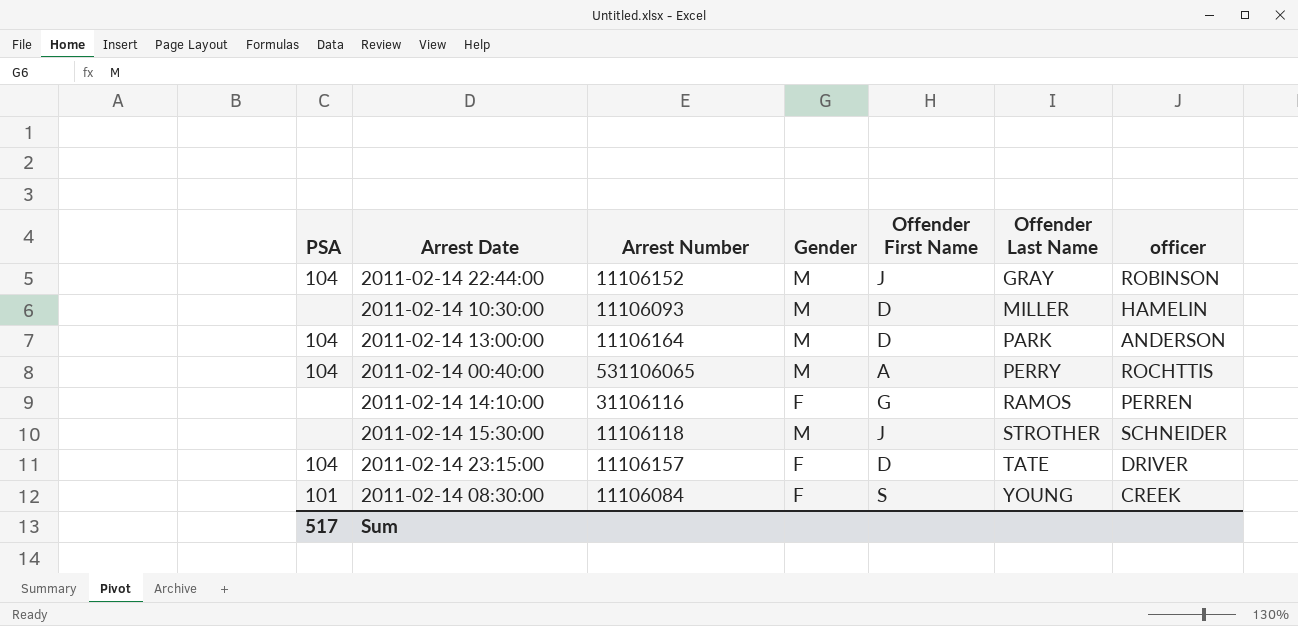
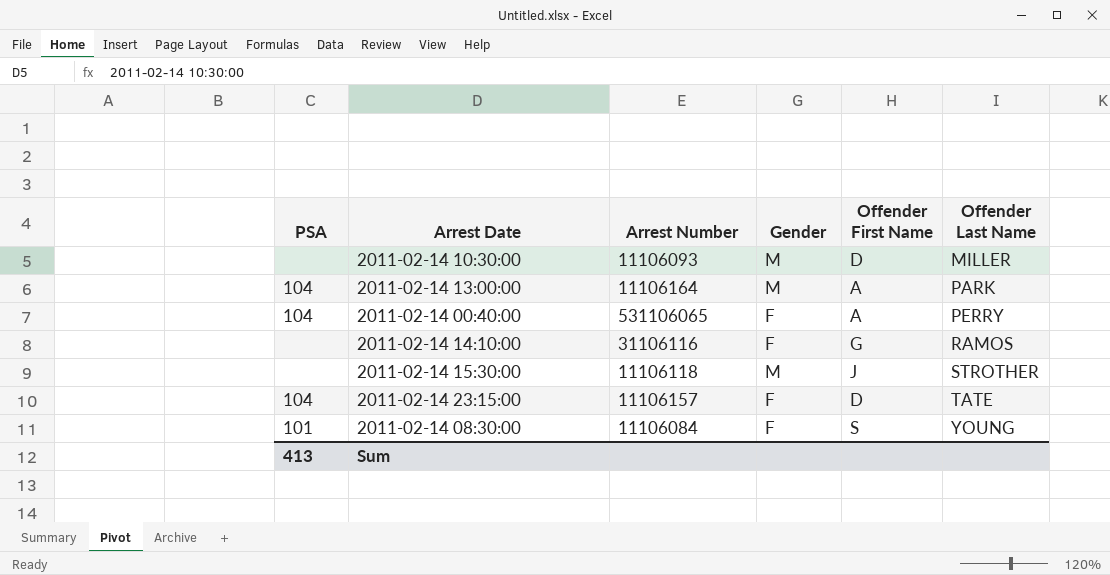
column officer | position: 7 -> none
row 2011-02-14 22:44:00: 104 | 11106152 | M | J | GRAY | ROBINSON -> none
2011-02-14 13:00:00 | Offender First Name: D -> A
2011-02-14 00:40:00 | Gender: M -> F
Sum | PSA: 517 -> 413

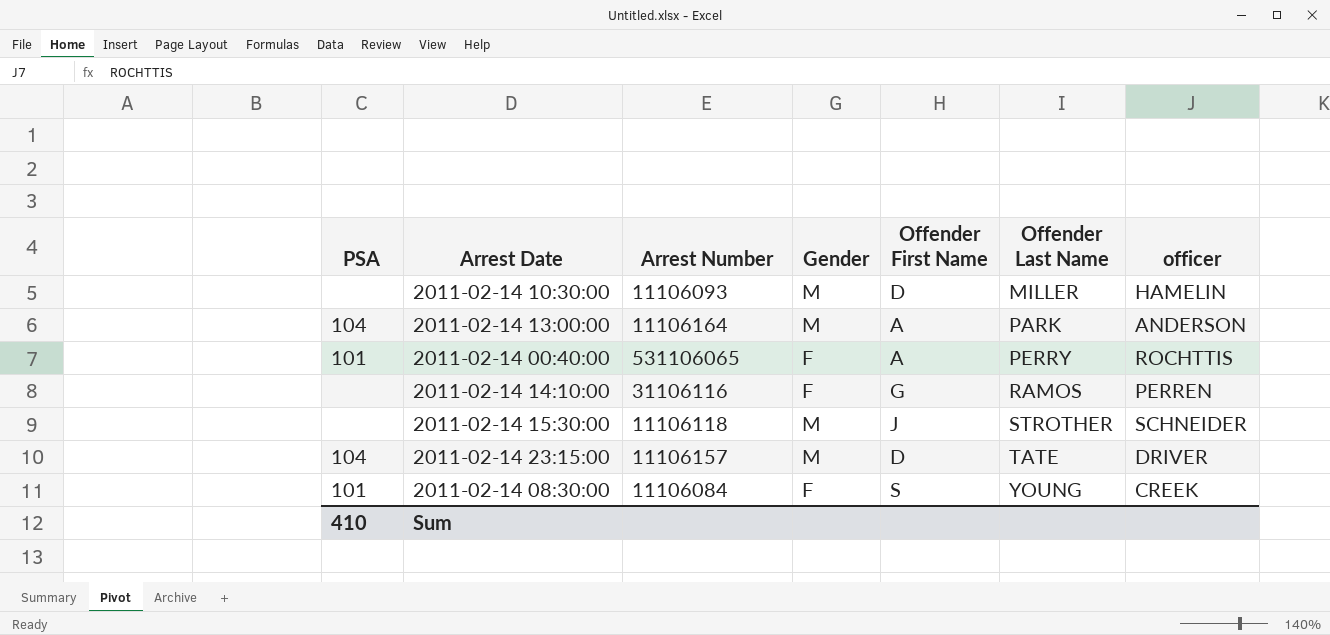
column officer | position: none -> 7
2011-02-14 00:40:00 | PSA: 104 -> 101
2011-02-14 23:15:00 | Gender: F -> M
Sum | PSA: 413 -> 410

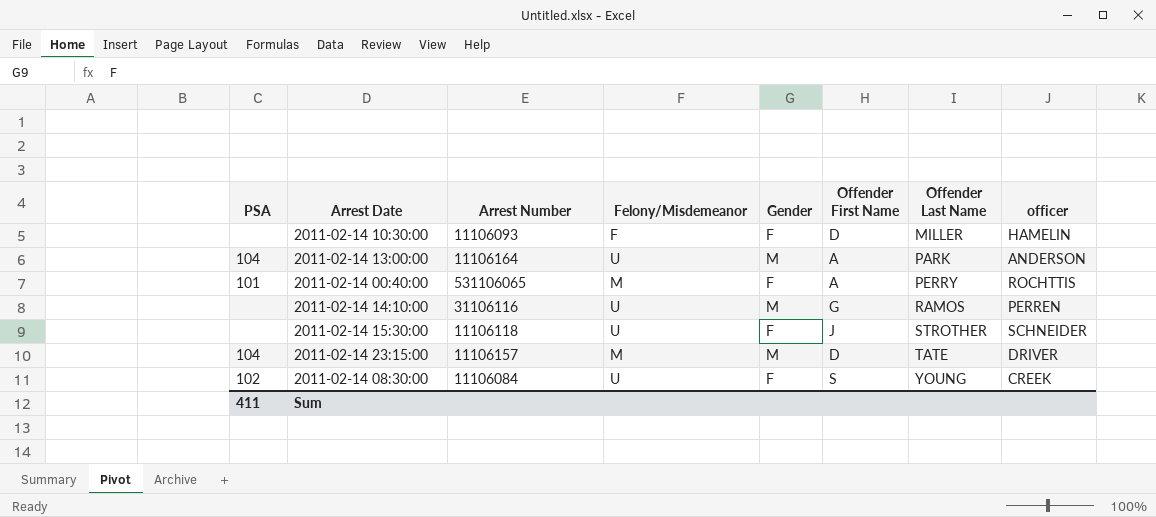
column Felony/Misdemeanor | position: none -> 4
2011-02-14 10:30:00 | Gender: M -> F
2011-02-14 14:10:00 | Gender: F -> M
2011-02-14 15:30:00 | Gender: M -> F
2011-02-14 08:30:00 | PSA: 101 -> 102
Sum | PSA: 410 -> 411

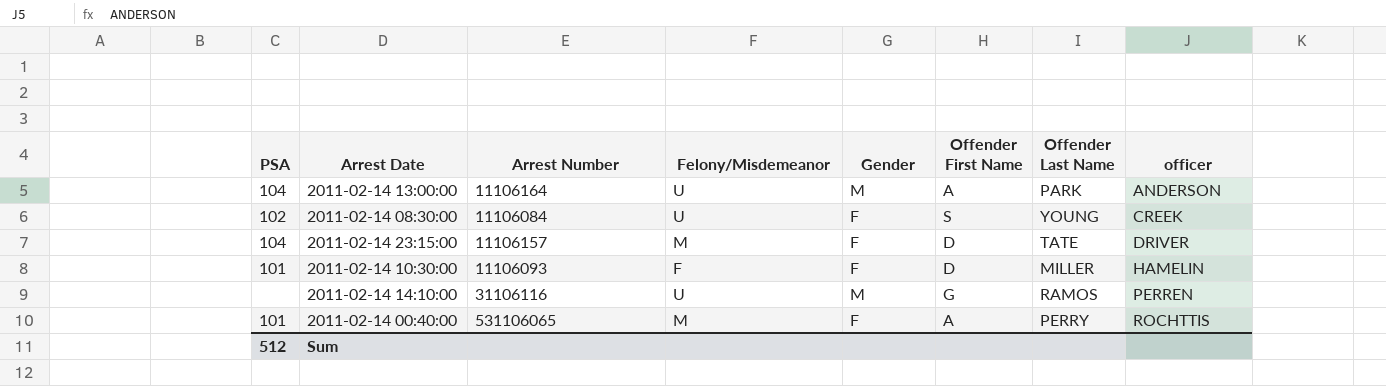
row order: Offender Last Name ascending -> officer ascending
row 2011-02-14 15:30:00: none | 11106118 | U | F | J | STROTHER | SCHNEIDER -> none
2011-02-14 23:15:00 | Gender: M -> F
2011-02-14 10:30:00 | PSA: none -> 101
Sum | PSA: 411 -> 512

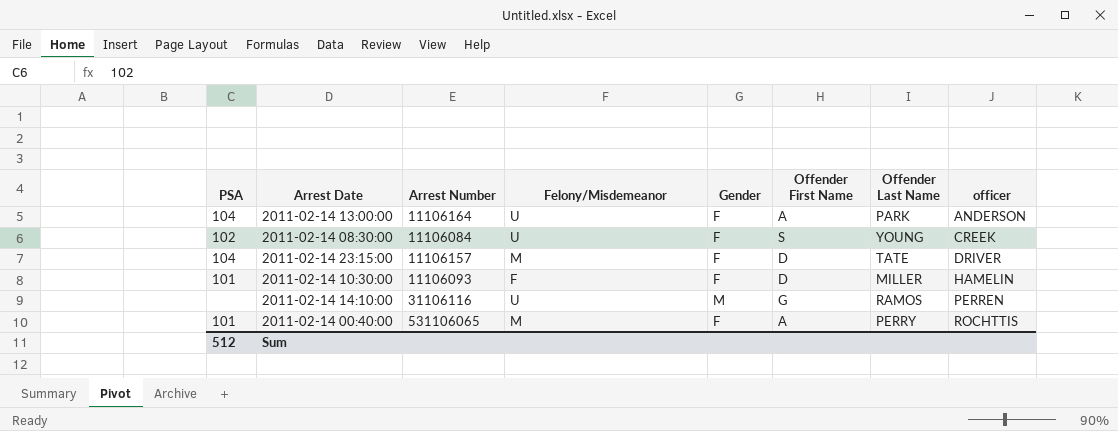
2011-02-14 13:00:00 | Gender: M -> F

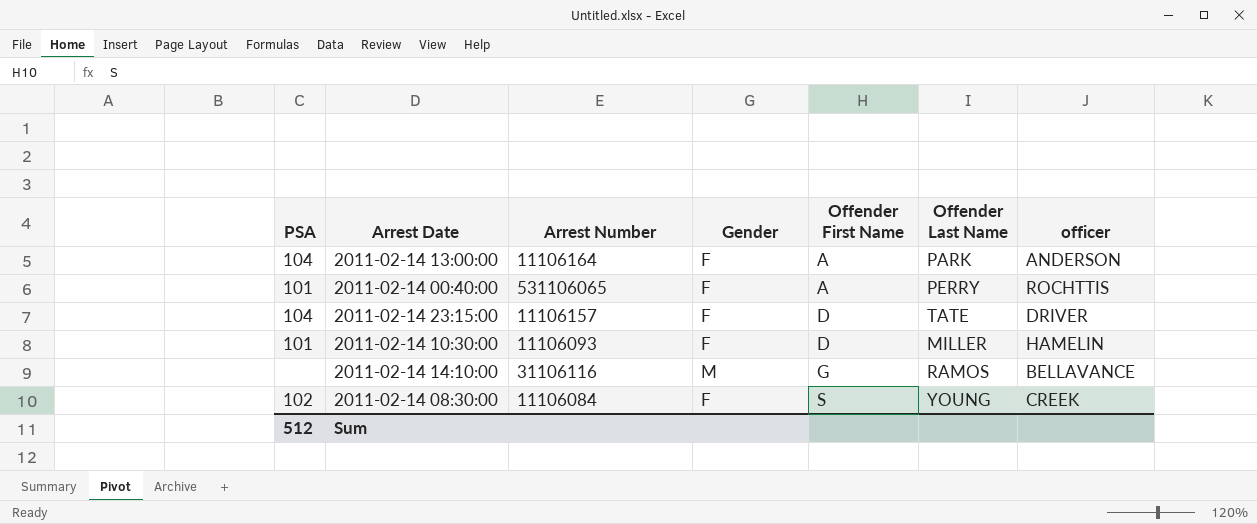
row order: officer ascending -> Offender First Name ascending
column Felony/Misdemeanor | position: 4 -> none
2011-02-14 14:10:00 | officer: PERREN -> BELLAVANCE

